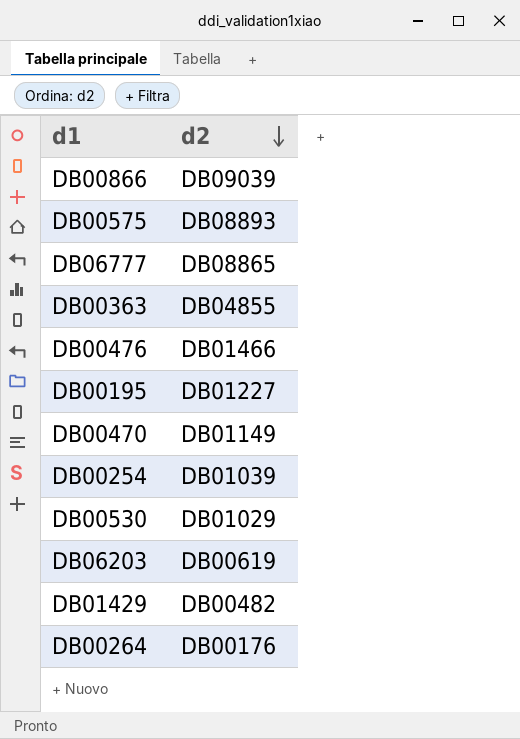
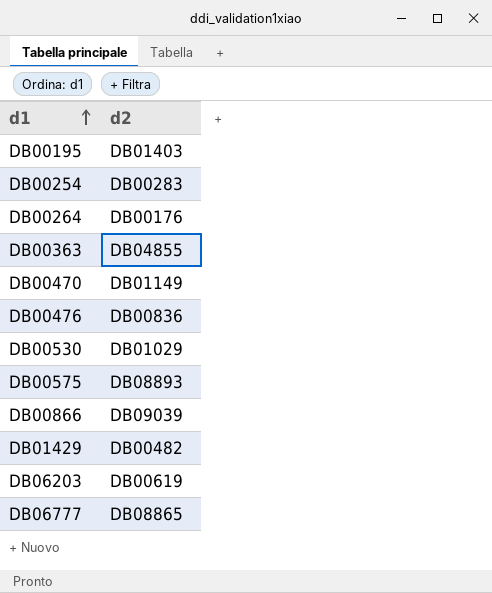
row order: d2 descending -> d1 ascending
DB00195 | d2: DB01227 -> DB01403
DB00254 | d2: DB01039 -> DB00283
DB00476 | d2: DB01466 -> DB00836

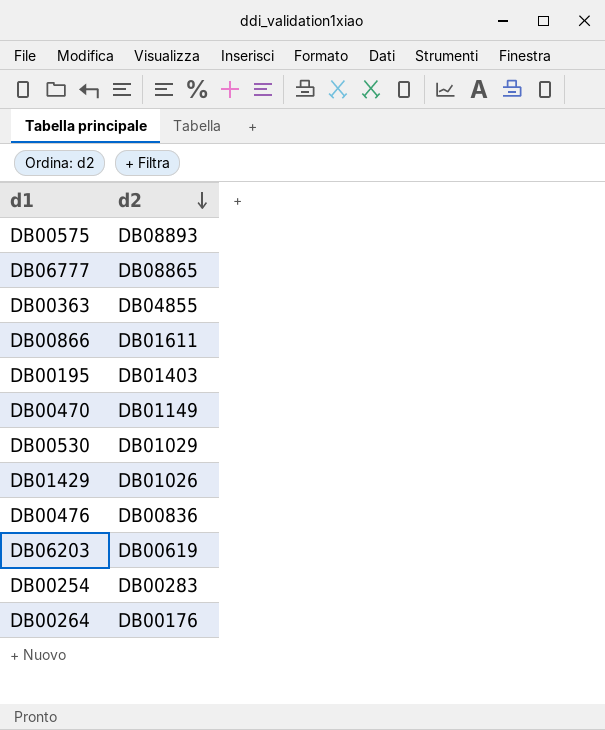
row order: d1 ascending -> d2 descending
DB00866 | d2: DB09039 -> DB01611
DB01429 | d2: DB00482 -> DB01026

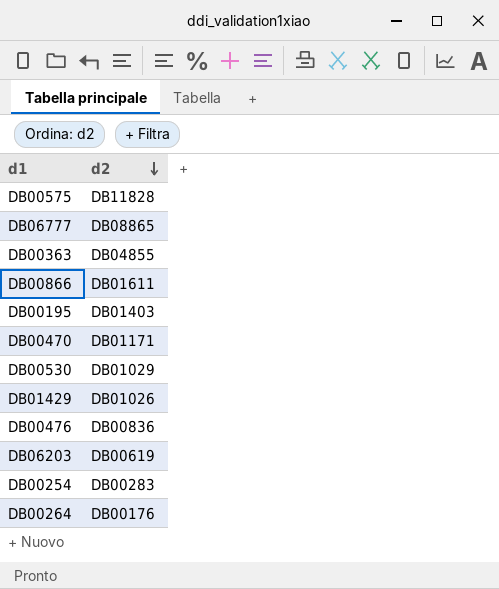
DB00575 | d2: DB08893 -> DB11828
DB00470 | d2: DB01149 -> DB01171

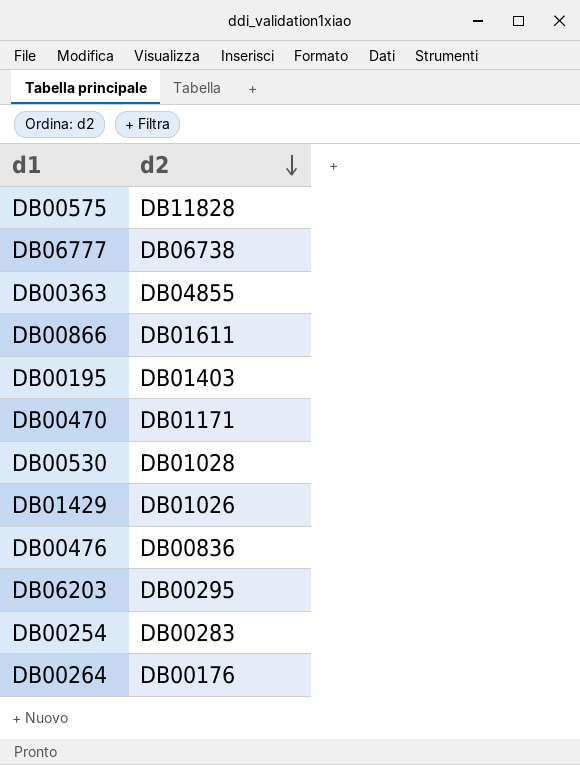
DB06777 | d2: DB08865 -> DB06738
DB00530 | d2: DB01029 -> DB01028
DB06203 | d2: DB00619 -> DB00295

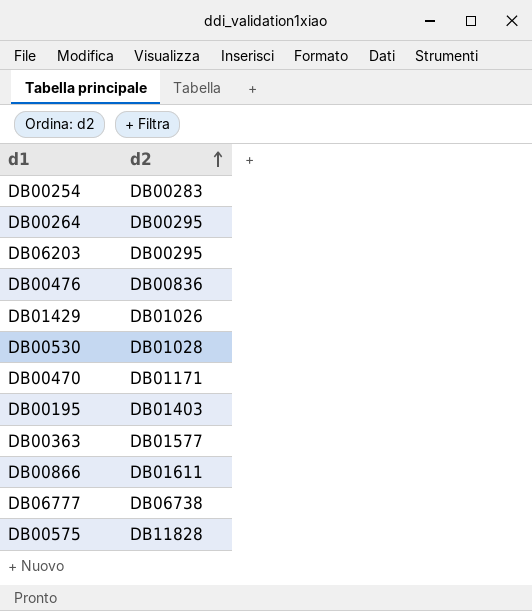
row order: d2 descending -> d2 ascending
DB00264 | d2: DB00176 -> DB00295
DB00363 | d2: DB04855 -> DB01577

